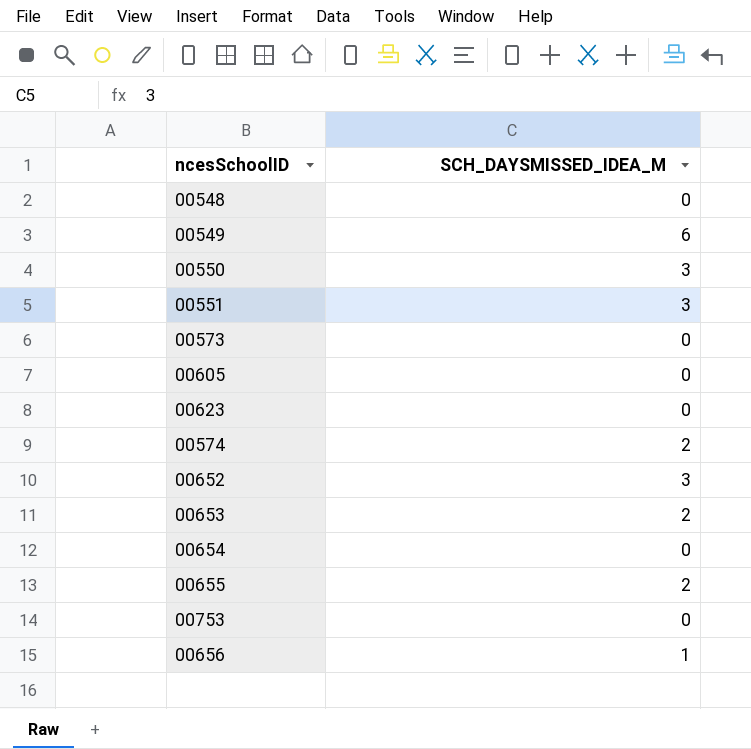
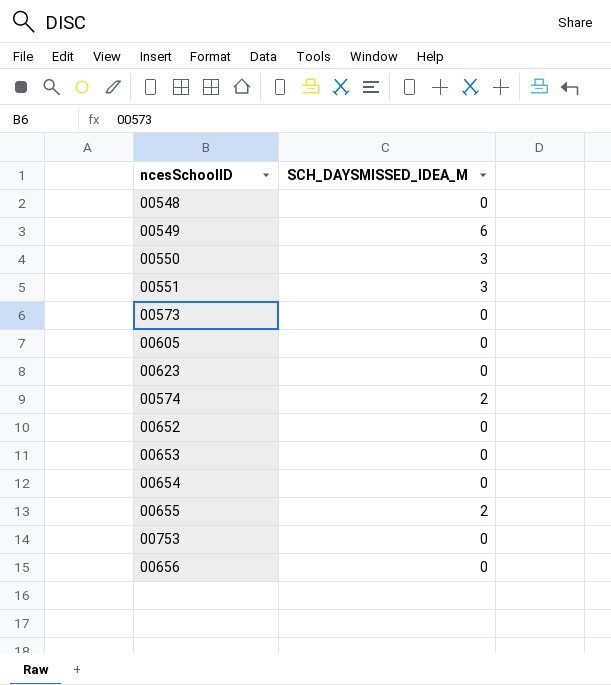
00652 | SCH_DAYSMISSED_IDEA_M: 3 -> 0
00653 | SCH_DAYSMISSED_IDEA_M: 2 -> 0
00656 | SCH_DAYSMISSED_IDEA_M: 1 -> 0

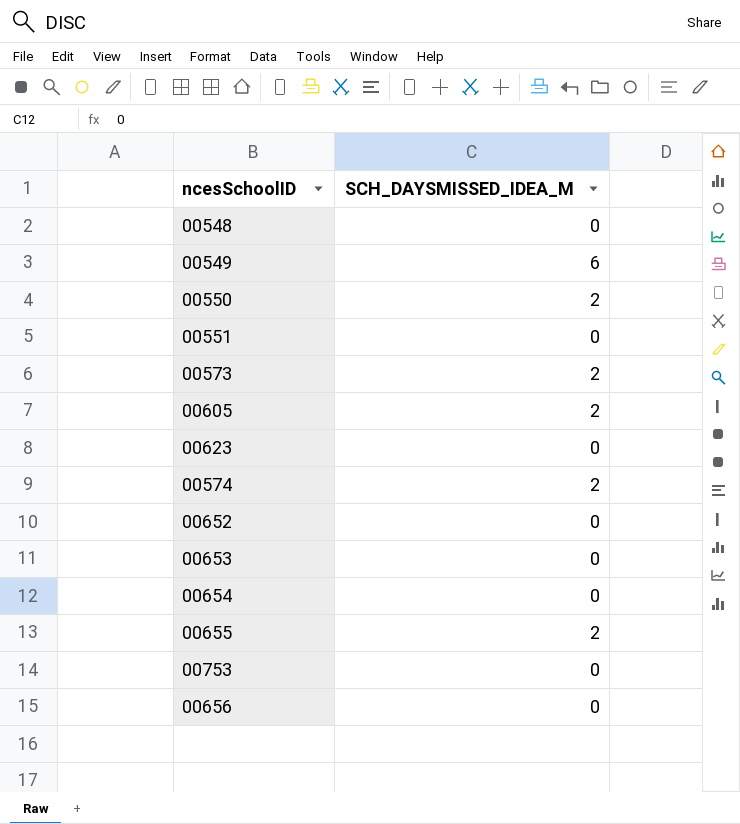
00550 | SCH_DAYSMISSED_IDEA_M: 3 -> 2
00551 | SCH_DAYSMISSED_IDEA_M: 3 -> 0
00573 | SCH_DAYSMISSED_IDEA_M: 0 -> 2
00605 | SCH_DAYSMISSED_IDEA_M: 0 -> 2

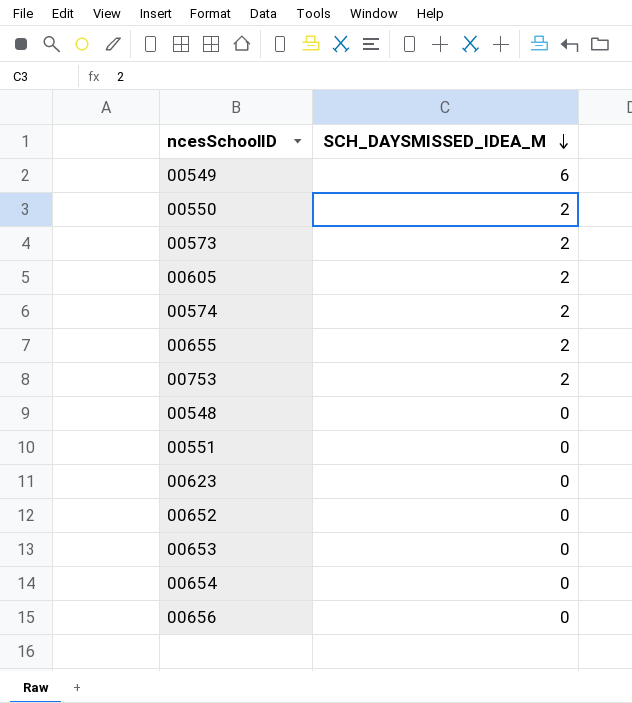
row order: none -> SCH_DAYSMISSED_IDEA_M descending
00753 | SCH_DAYSMISSED_IDEA_M: 0 -> 2

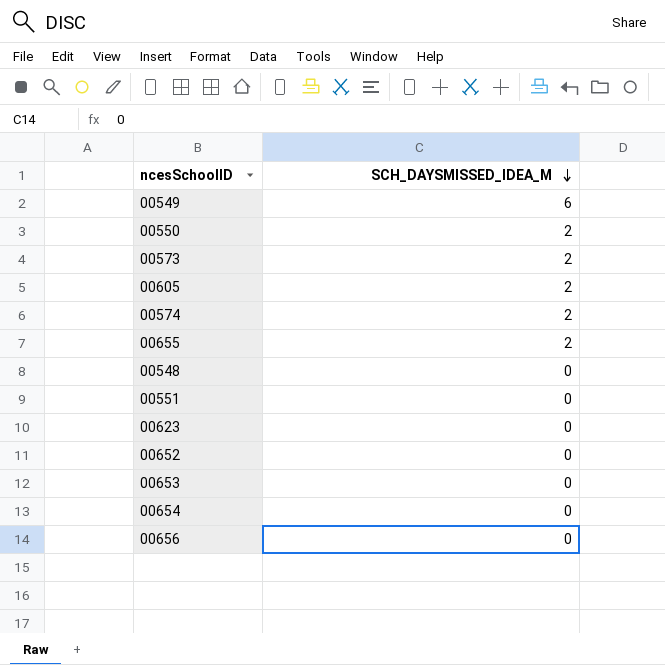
row 00753: 2 -> none

